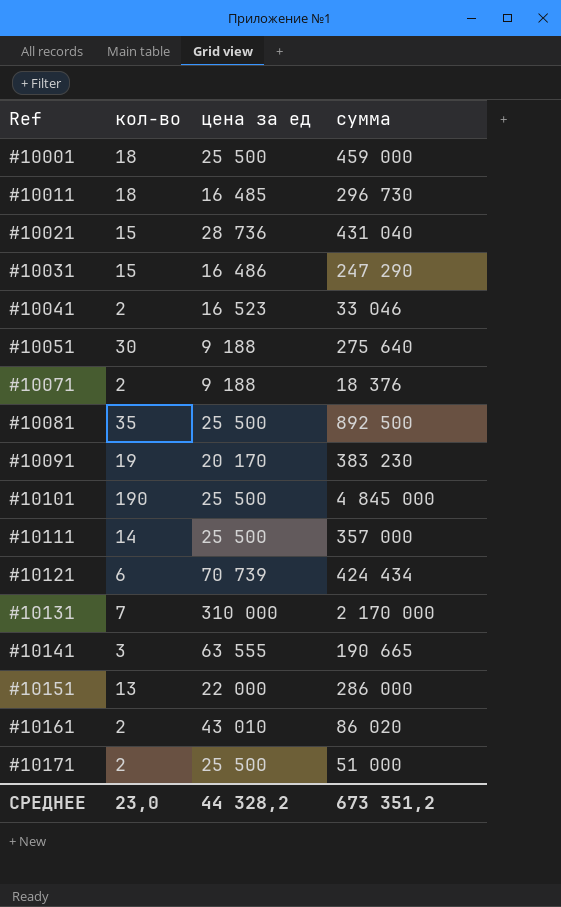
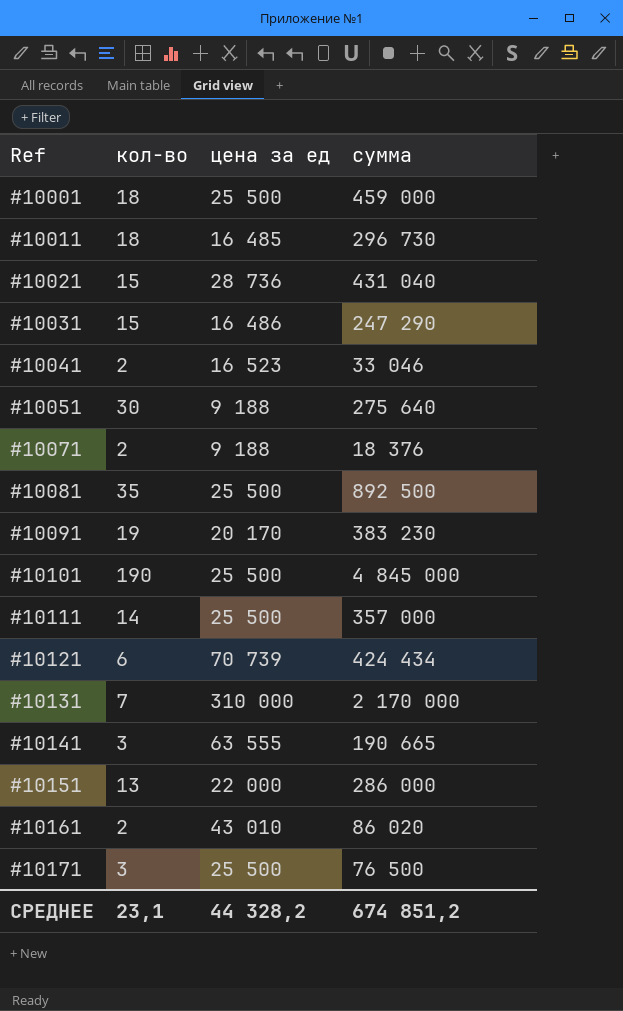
#10171 | кол-во: 2 -> 3
#10171 | сумма: 51 000 -> 76 500
СРЕДНЕЕ | кол-во: 23,0 -> 23,1
СРЕДНЕЕ | сумма: 673 351,2 -> 674 851,2

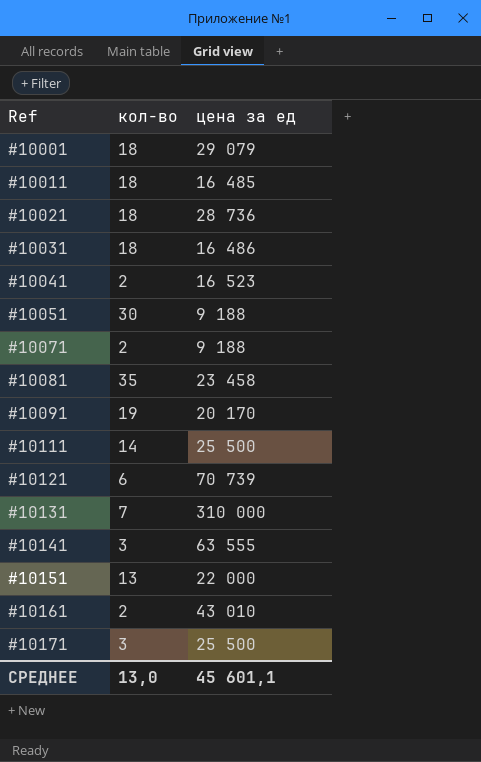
column сумма | formula: [кол-во] * [цена за ед] -> none
row #10101: 190 | 25 500 | 4 845 000 -> none
#10001 | цена за ед: 25 500 -> 29 079
#10021 | кол-во: 15 -> 18
#10031 | кол-во: 15 -> 18
#10081 | цена за ед: 25 500 -> 23 458
СРЕДНЕЕ | кол-во: 23,1 -> 13,0
СРЕДНЕЕ | цена за ед: 44 328,2 -> 45 601,1

